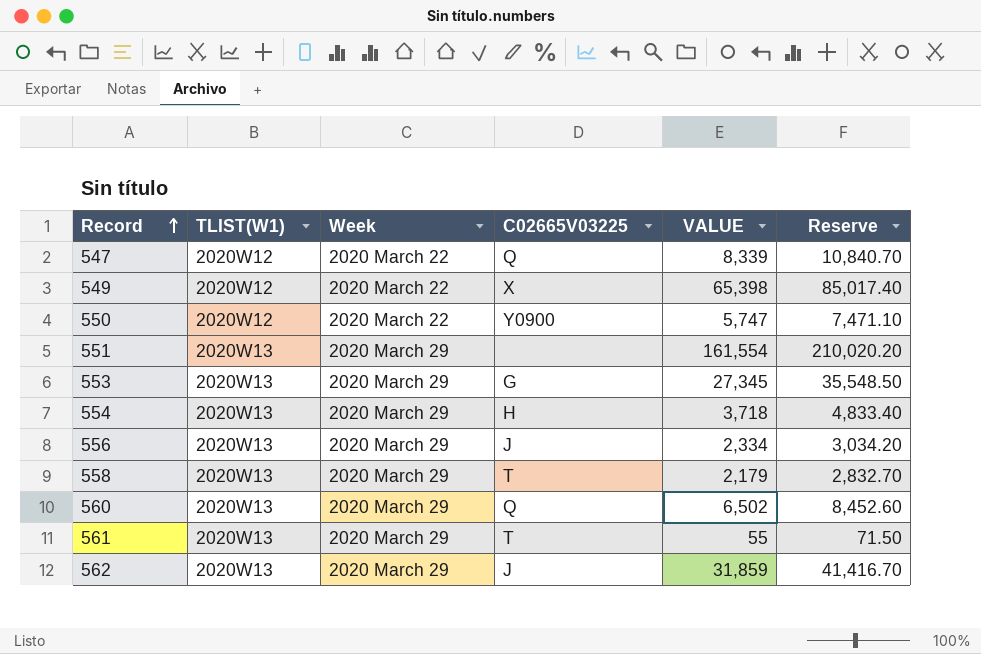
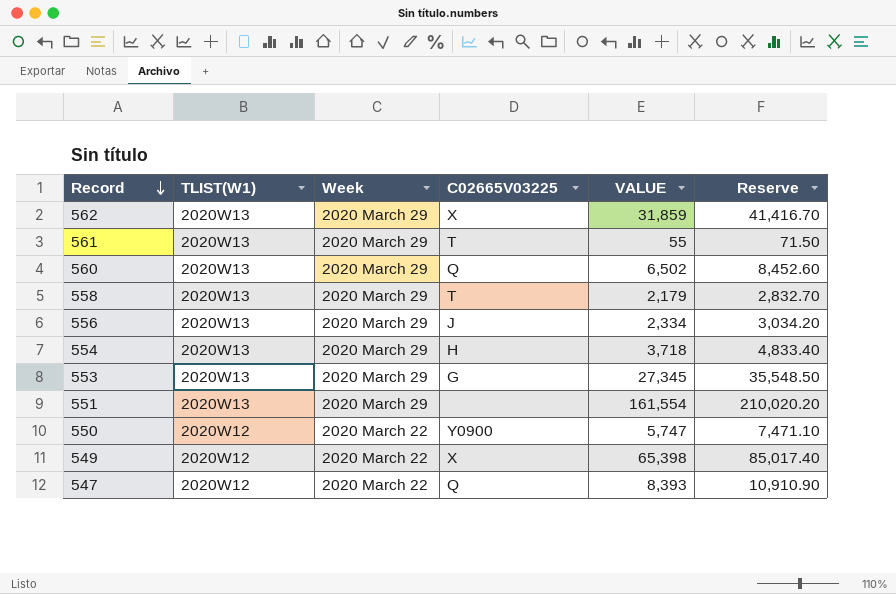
row order: Record ascending -> Record descending
562 | C02665V03225: J -> X
547 | VALUE: 8,339 -> 8,393
547 | Reserve: 10,840.70 -> 10,910.90

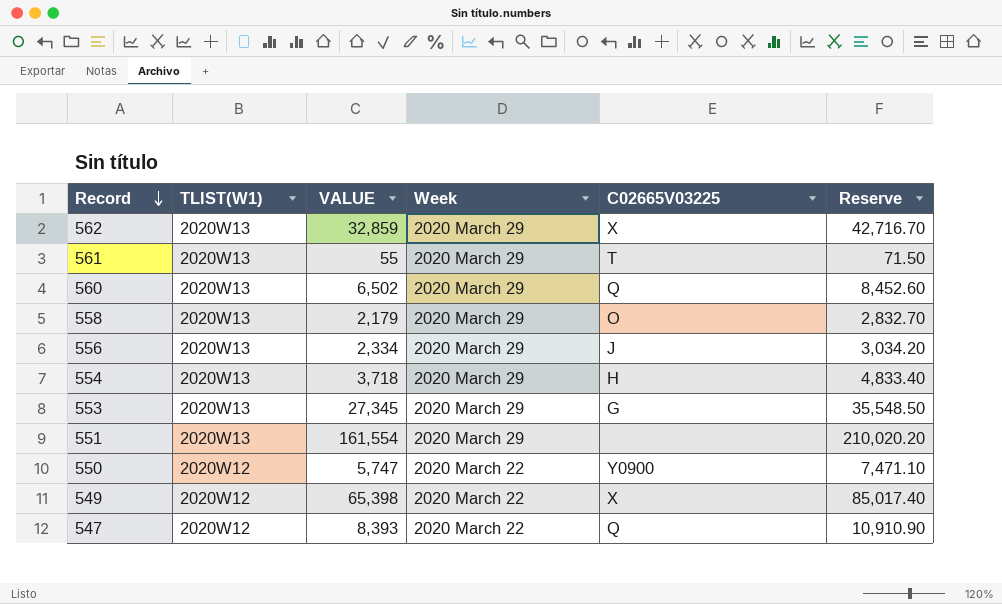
column VALUE | position: 5 -> 3
562 | VALUE: 31,859 -> 32,859
562 | Reserve: 41,416.70 -> 42,716.70
558 | C02665V03225: T -> O

